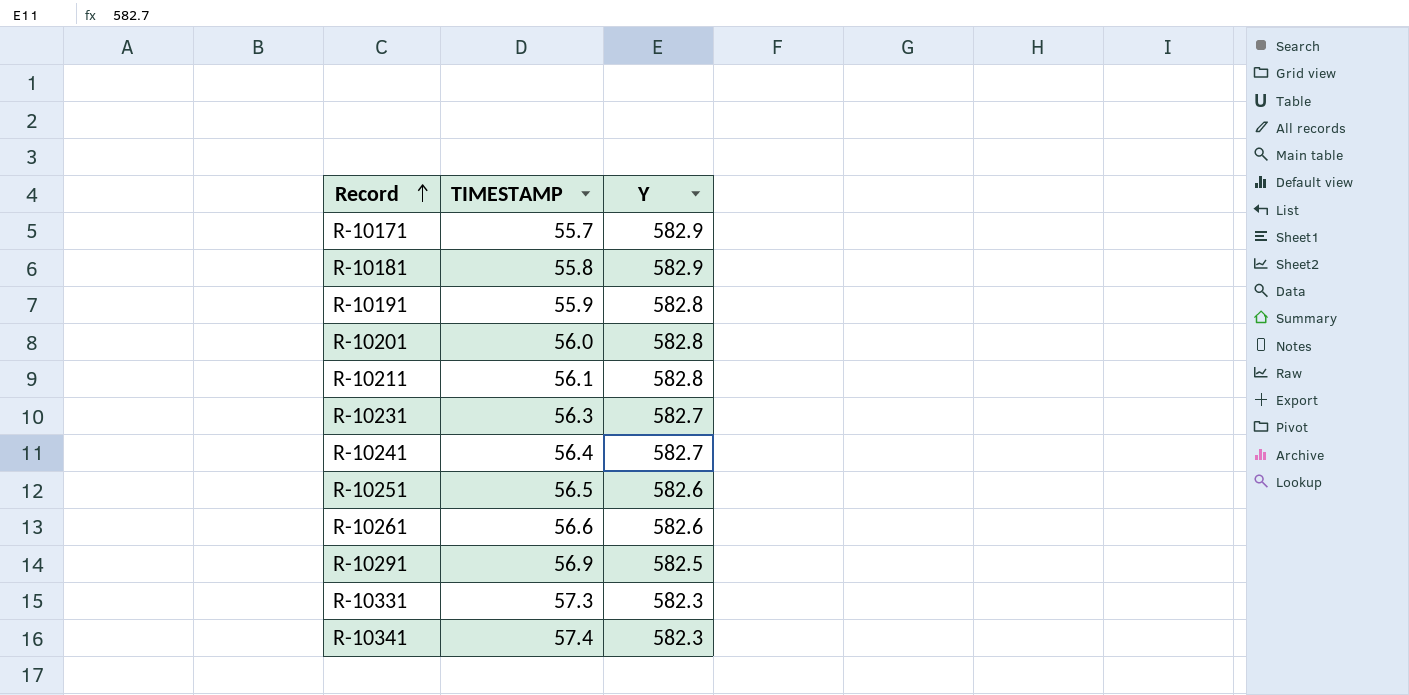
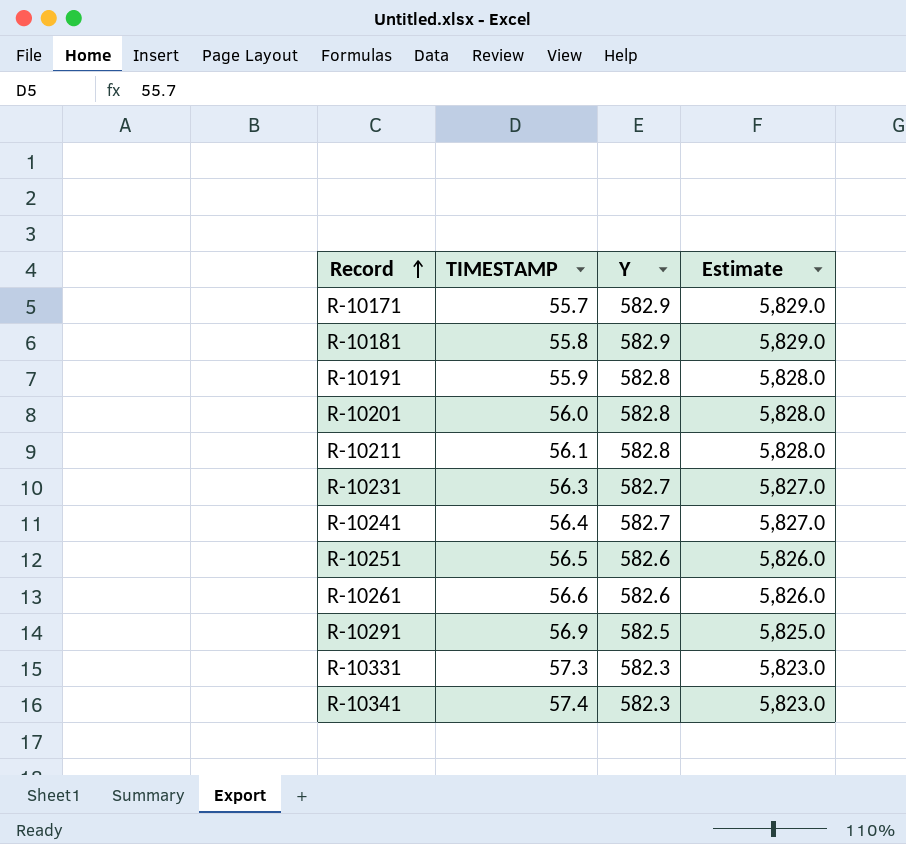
column Estimate | formula: none -> [Y] * 10

